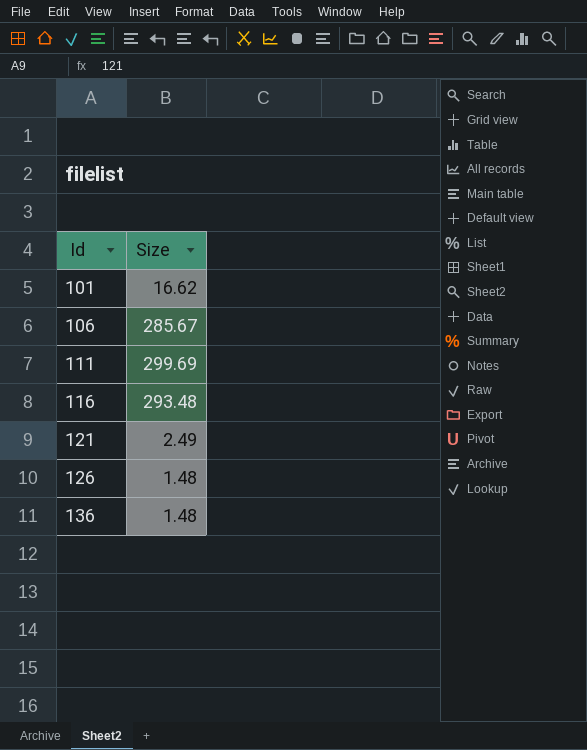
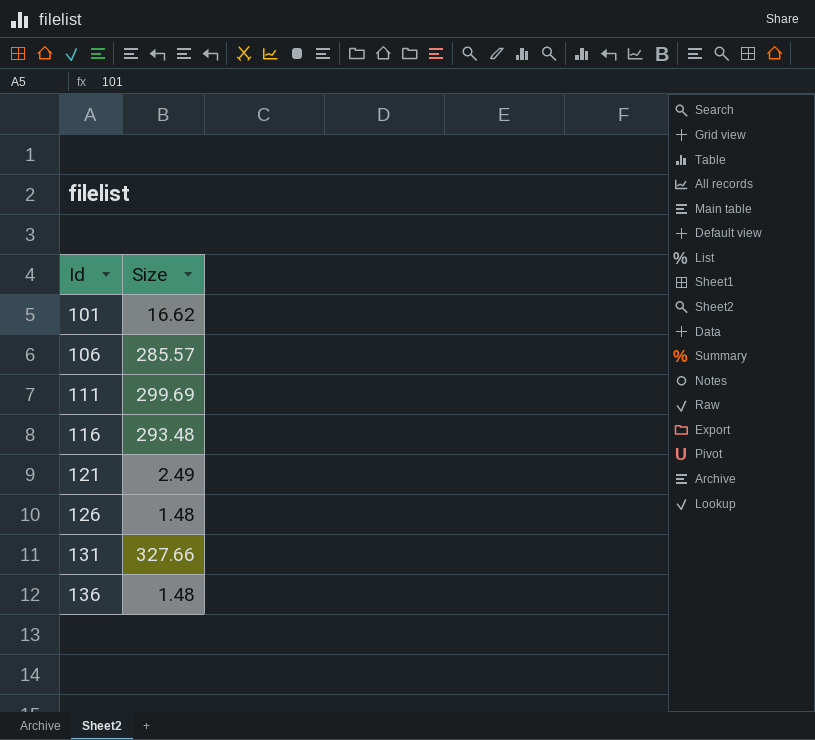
106 | Size: 285.67 -> 285.57
row 131: none -> 327.66

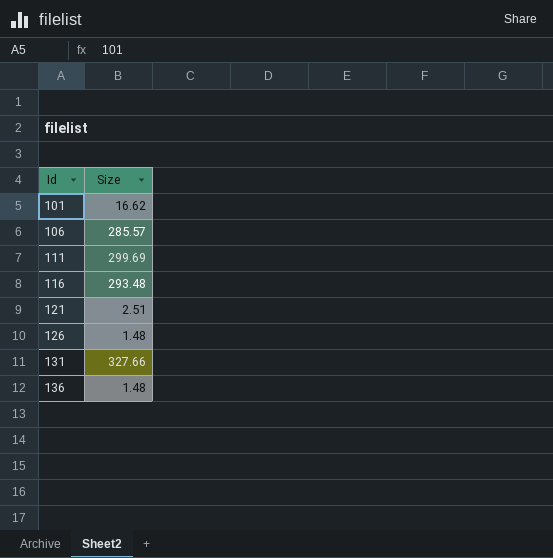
121 | Size: 2.49 -> 2.51

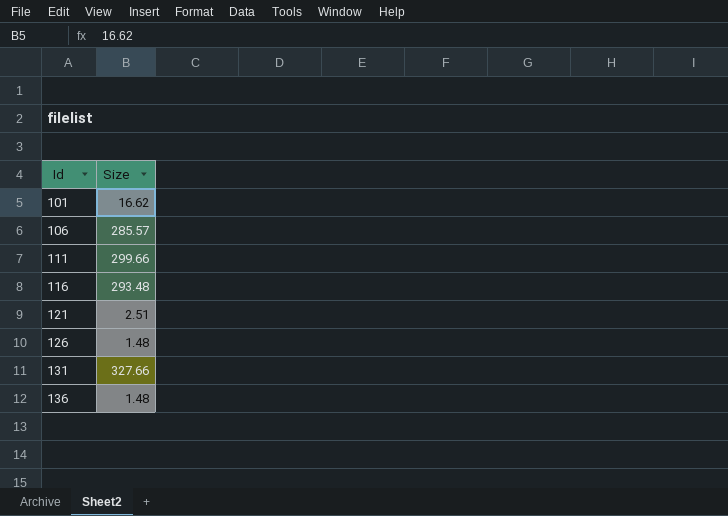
111 | Size: 299.69 -> 299.66

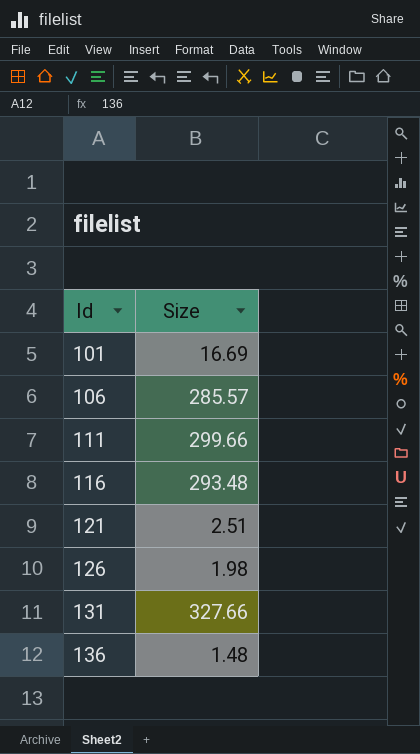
101 | Size: 16.62 -> 16.69
126 | Size: 1.48 -> 1.98

